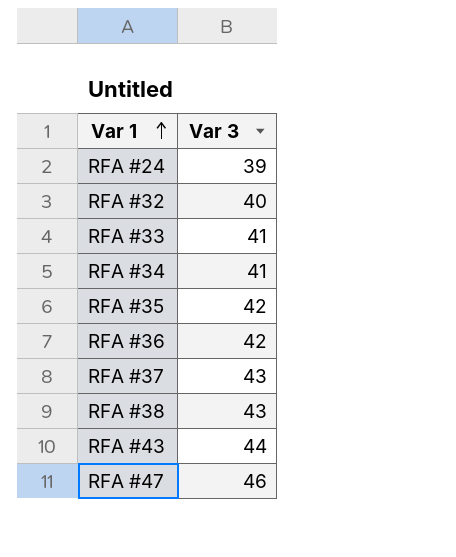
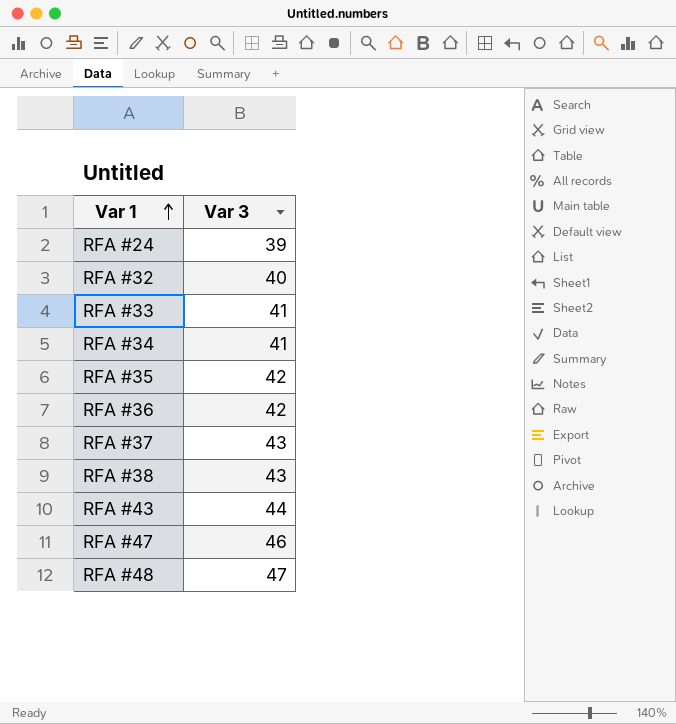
row RFA #48: none -> 47

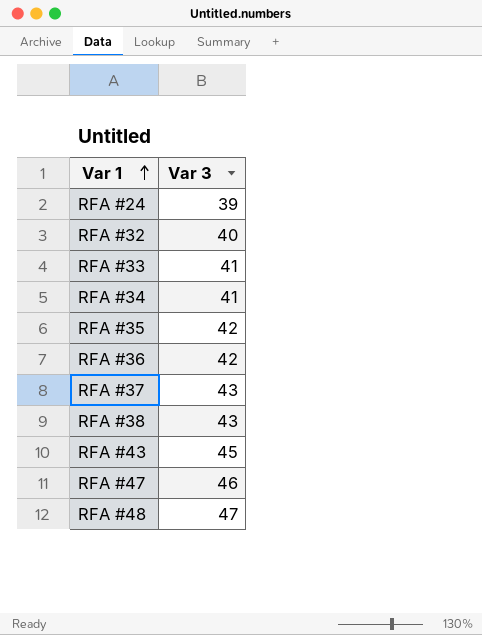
RFA #43 | Var 3: 44 -> 45

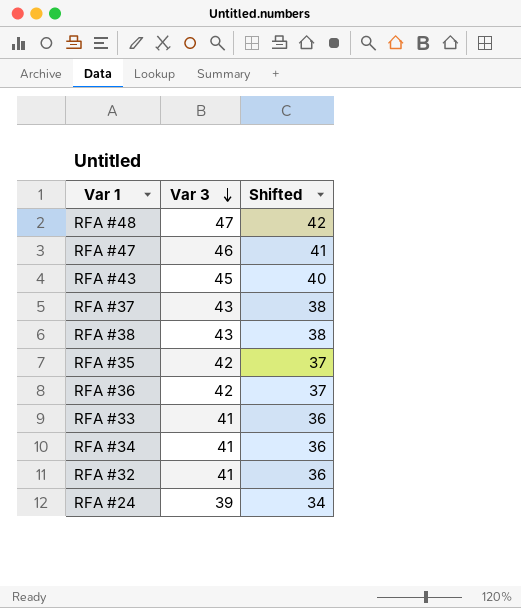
row order: Var 1 ascending -> Var 3 descending
column Shifted | formula: none -> [Var 3] - 5
RFA #32 | Var 3: 40 -> 41

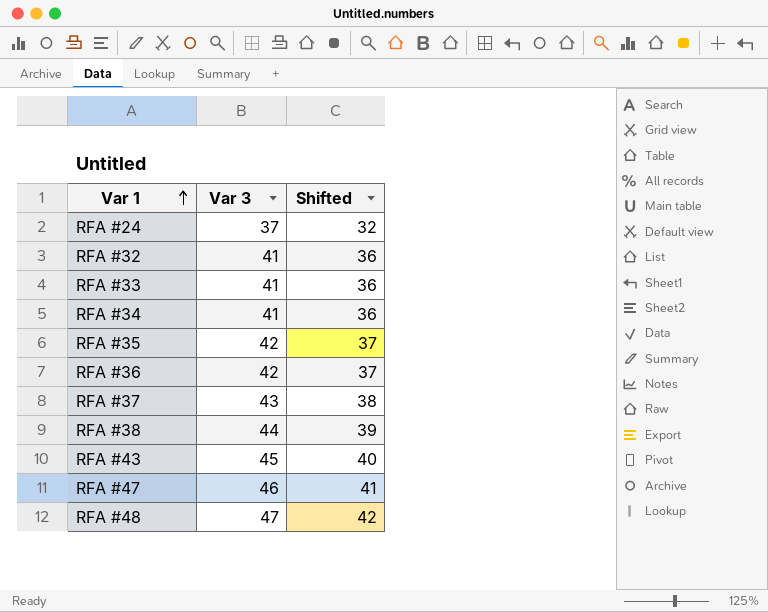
row order: Var 3 descending -> Var 1 ascending
RFA #24 | Var 3: 39 -> 37
RFA #24 | Shifted: 34 -> 32
RFA #38 | Var 3: 43 -> 44
RFA #38 | Shifted: 38 -> 39

